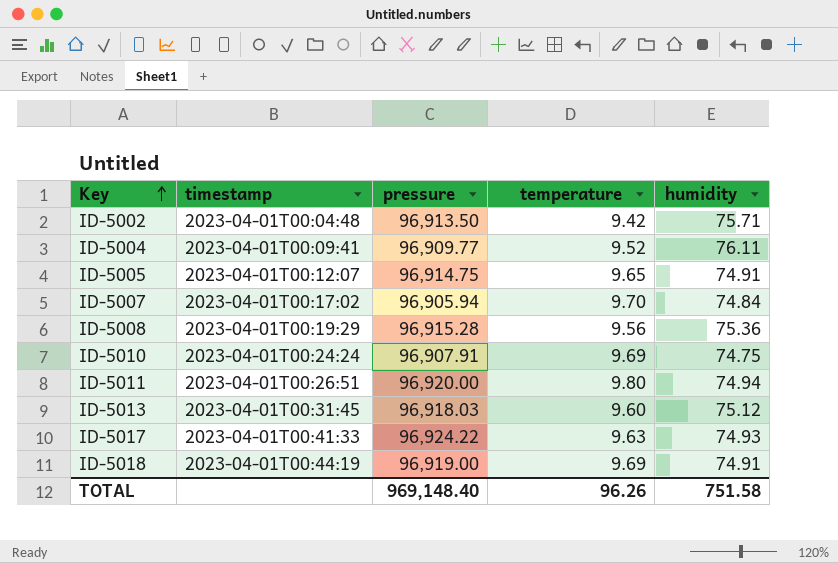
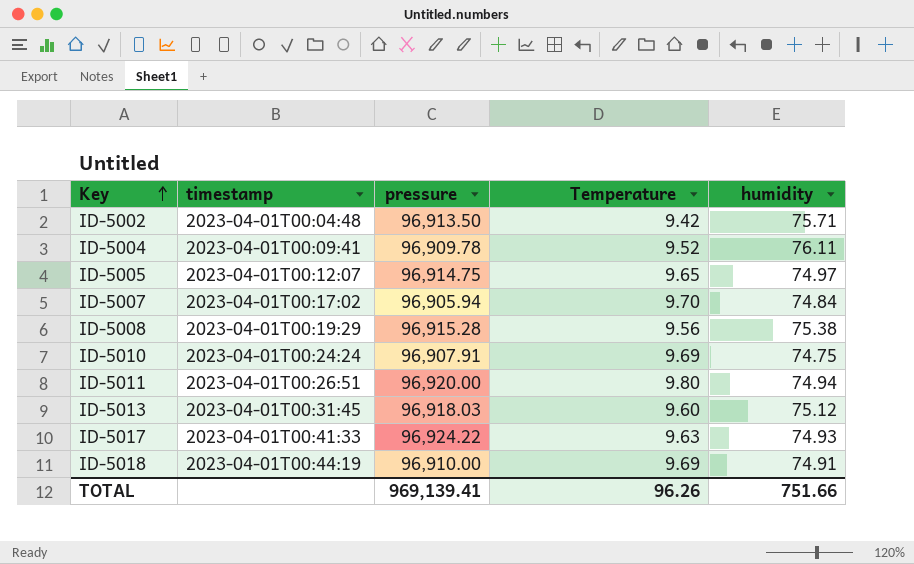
column name: temperature -> Temperature
ID-5004 | pressure: 96,909.77 -> 96,909.78
ID-5005 | humidity: 74.91 -> 74.97
ID-5008 | humidity: 75.36 -> 75.38
ID-5018 | pressure: 96,919.00 -> 96,910.00
TOTAL | pressure: 969,148.40 -> 969,139.41
TOTAL | humidity: 751.58 -> 751.66

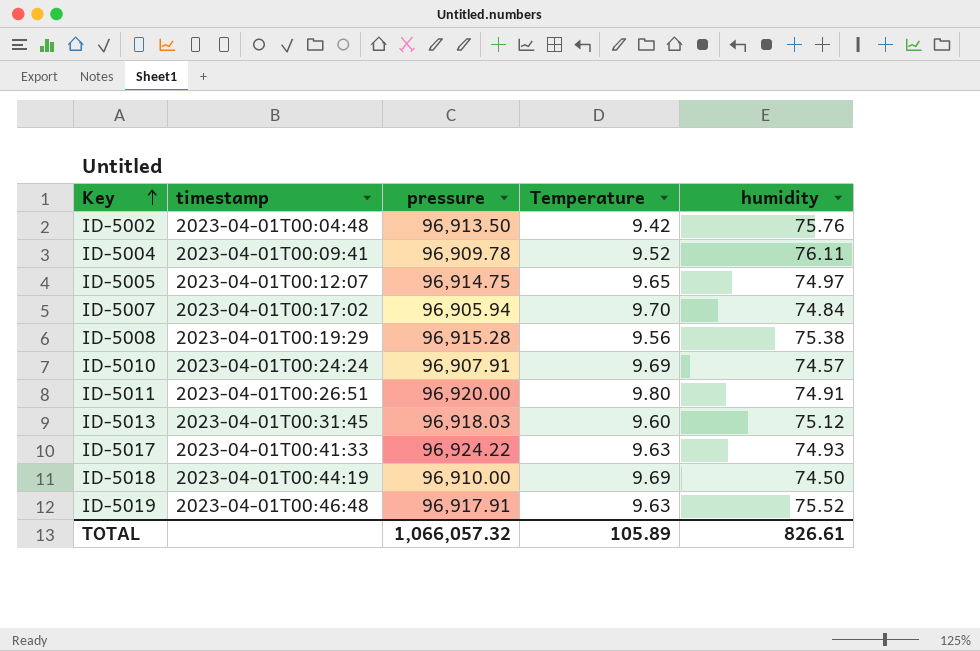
ID-5002 | humidity: 75.71 -> 75.76
ID-5010 | humidity: 74.75 -> 74.57
ID-5011 | humidity: 74.94 -> 74.91
ID-5018 | humidity: 74.91 -> 74.50
row ID-5019: none -> 2023-04-01T00:46:48 | 96,917.91 | 9.63 | 75.52
TOTAL | pressure: 969,139.41 -> 1,066,057.32
TOTAL | Temperature: 96.26 -> 105.89
TOTAL | humidity: 751.66 -> 826.61

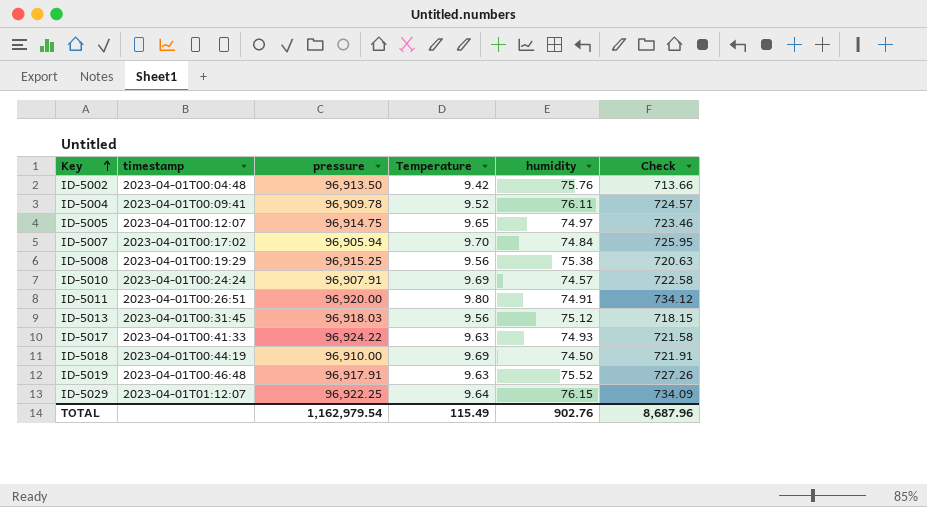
column Check | formula: none -> [Temperature] * [humidity]
ID-5008 | pressure: 96,915.28 -> 96,915.25
ID-5013 | Temperature: 9.60 -> 9.56
row ID-5029: none -> 2023-04-01T01:12:07 | 96,922.25 | 9.64 | 76.15 | 734.09
TOTAL | pressure: 1,066,057.32 -> 1,162,979.54
TOTAL | Temperature: 105.89 -> 115.49
TOTAL | humidity: 826.61 -> 902.76

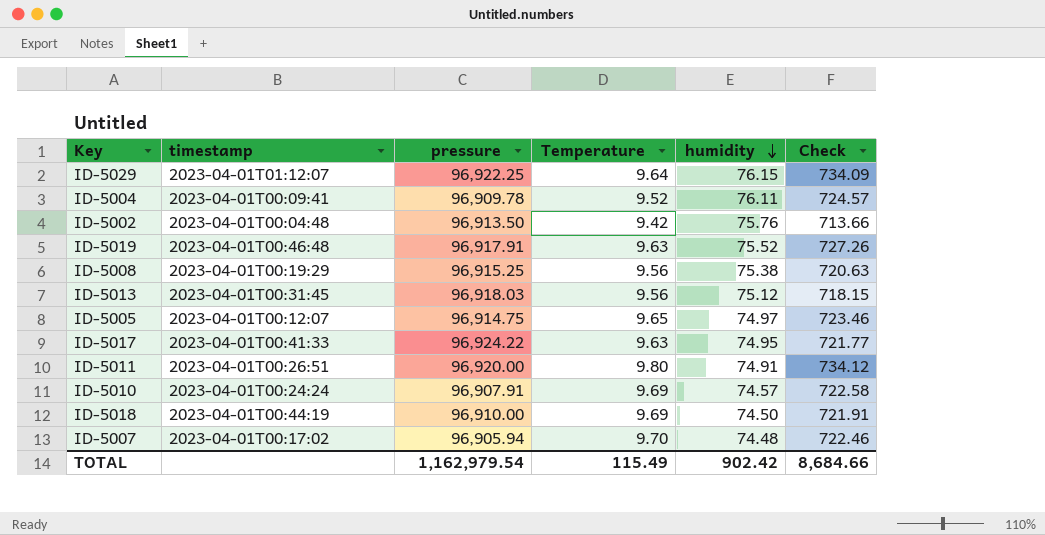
row order: Key ascending -> humidity descending
ID-5017 | humidity: 74.93 -> 74.95
ID-5017 | Check: 721.58 -> 721.77
ID-5007 | humidity: 74.84 -> 74.48
ID-5007 | Check: 725.95 -> 722.46
TOTAL | humidity: 902.76 -> 902.42
TOTAL | Check: 8,687.96 -> 8,684.66

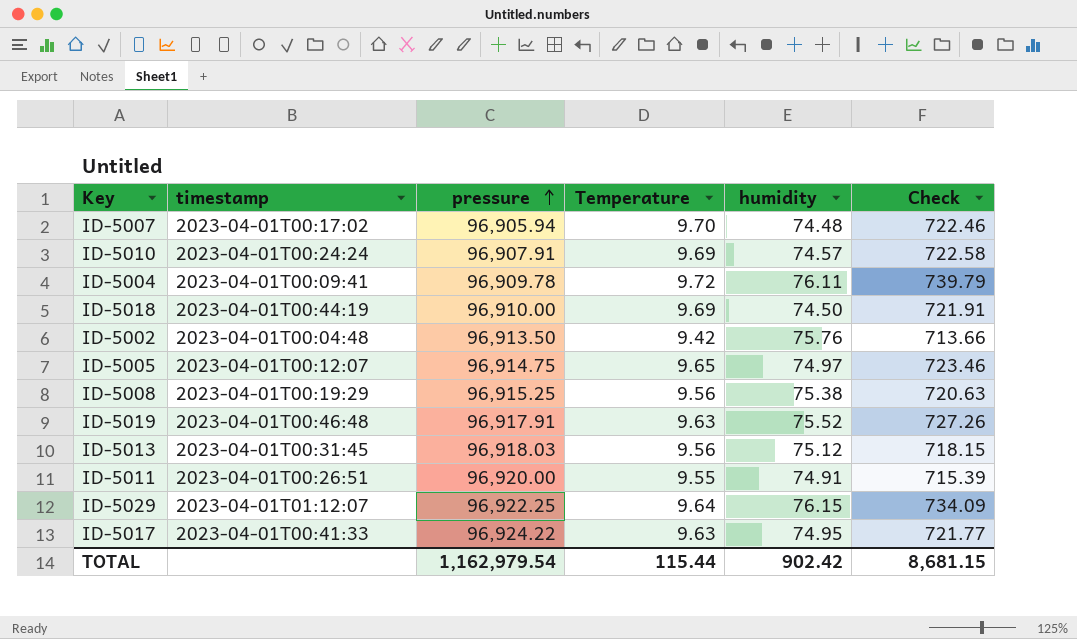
row order: humidity descending -> pressure ascending
ID-5004 | Temperature: 9.52 -> 9.72
ID-5004 | Check: 724.57 -> 739.79
ID-5011 | Temperature: 9.80 -> 9.55
ID-5011 | Check: 734.12 -> 715.39
TOTAL | Temperature: 115.49 -> 115.44
TOTAL | Check: 8,684.66 -> 8,681.15

